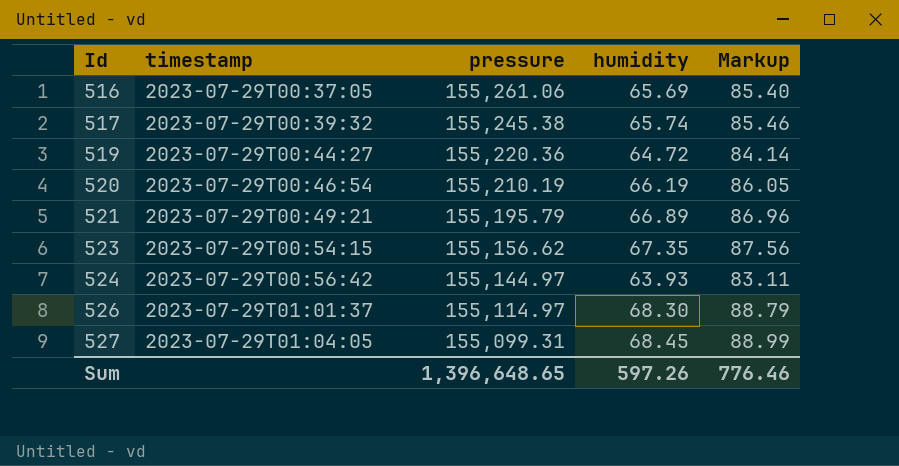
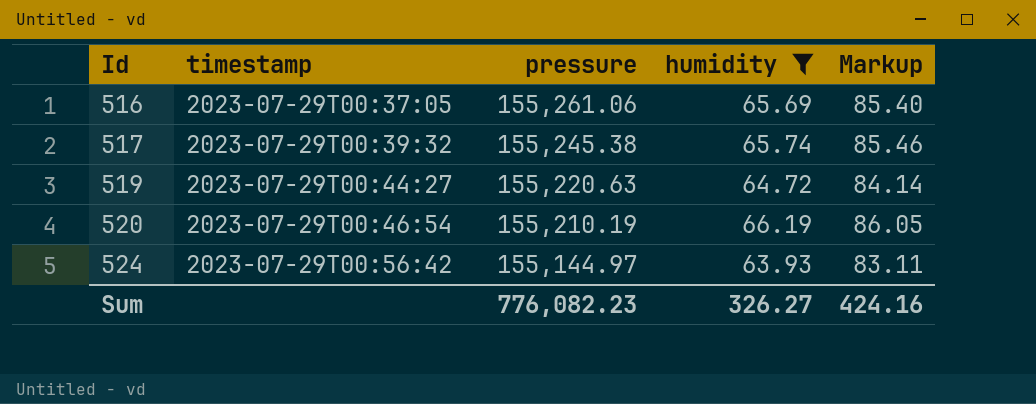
filter: none -> humidity <= 66.19
519 | pressure: 155,220.36 -> 155,220.63
Sum | pressure: 1,396,648.65 -> 776,082.23
Sum | humidity: 597.26 -> 326.27
Sum | Markup: 776.46 -> 424.16

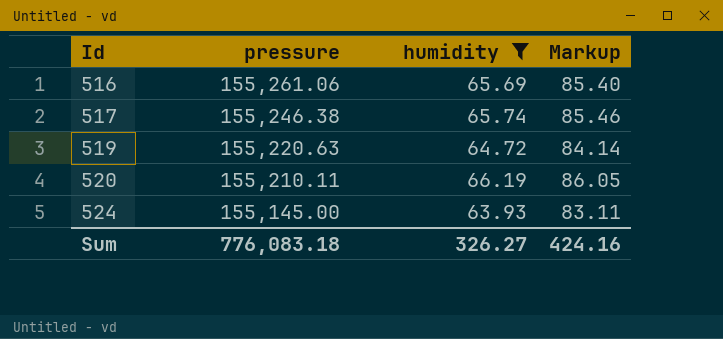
column timestamp | position: 2 -> none
517 | pressure: 155,245.38 -> 155,246.38
520 | pressure: 155,210.19 -> 155,210.11
524 | pressure: 155,144.97 -> 155,145.00
Sum | pressure: 776,082.23 -> 776,083.18

